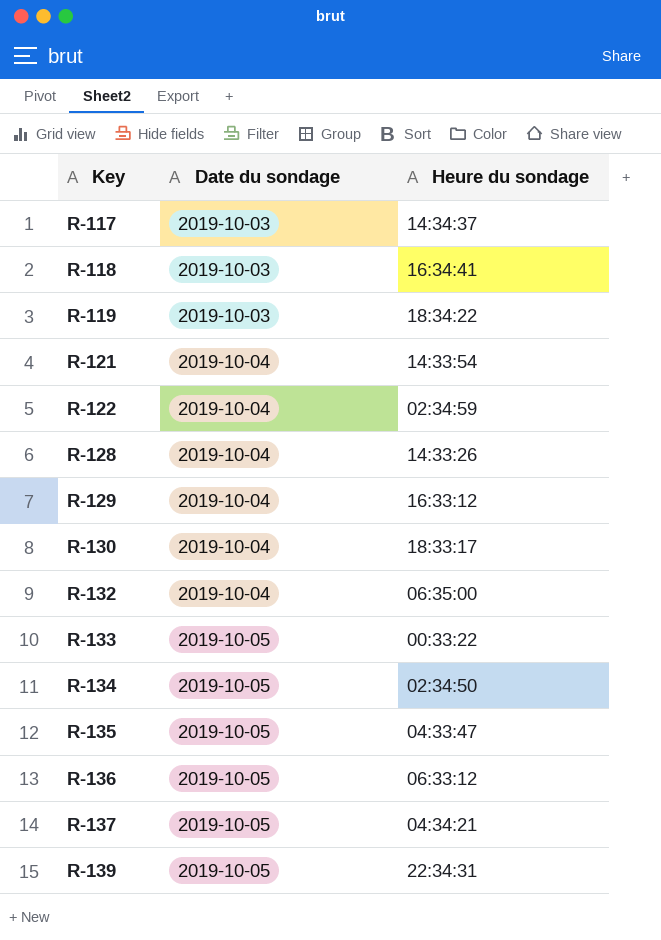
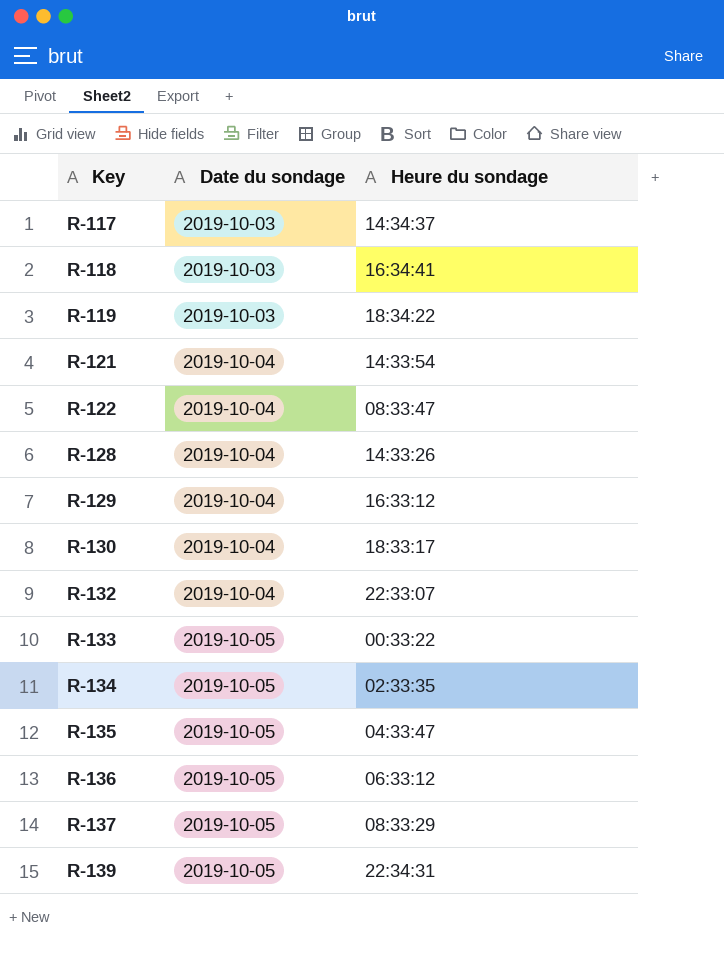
R-122 | Heure du sondage: 02:34:59 -> 08:33:47
R-132 | Heure du sondage: 06:35:00 -> 22:33:07
R-134 | Heure du sondage: 02:34:50 -> 02:33:35
R-137 | Heure du sondage: 04:34:21 -> 08:33:29

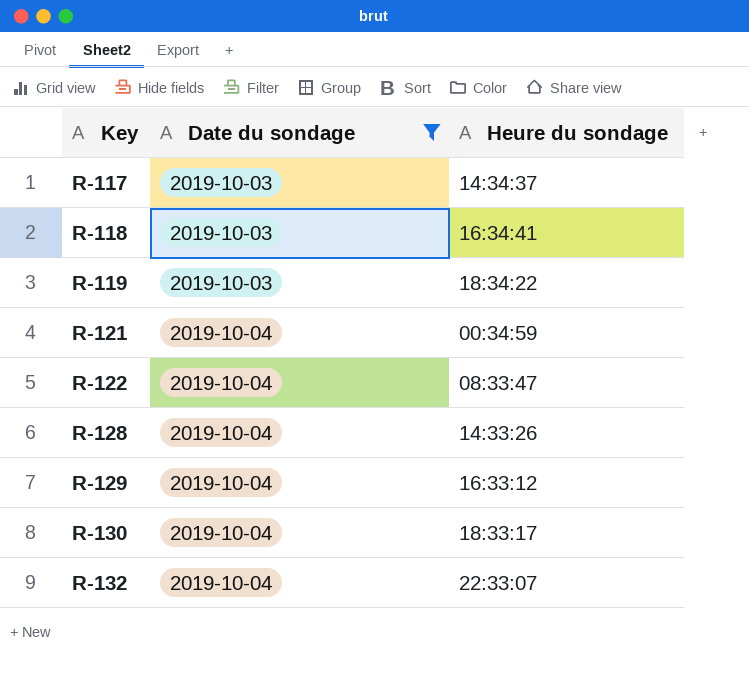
filter: none -> Date du sondage != 2019-10-05
R-121 | Heure du sondage: 14:33:54 -> 00:34:59

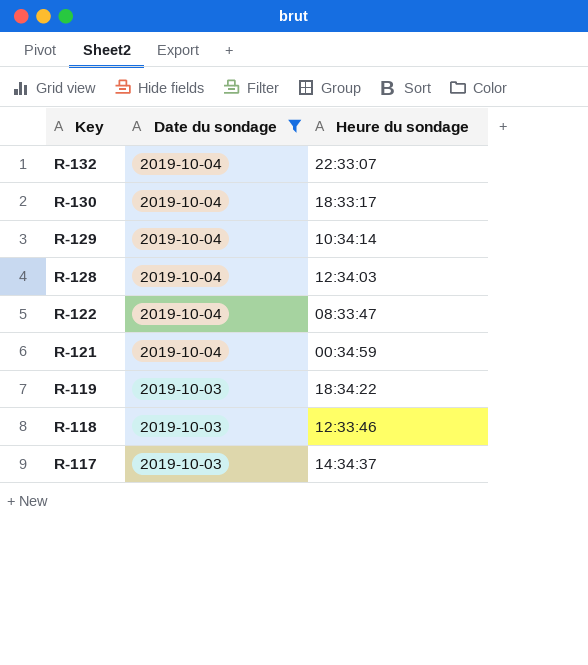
row order: Key ascending -> Key descending
R-129 | Heure du sondage: 16:33:12 -> 10:34:14
R-128 | Heure du sondage: 14:33:26 -> 12:34:03
R-118 | Heure du sondage: 16:34:41 -> 12:33:46

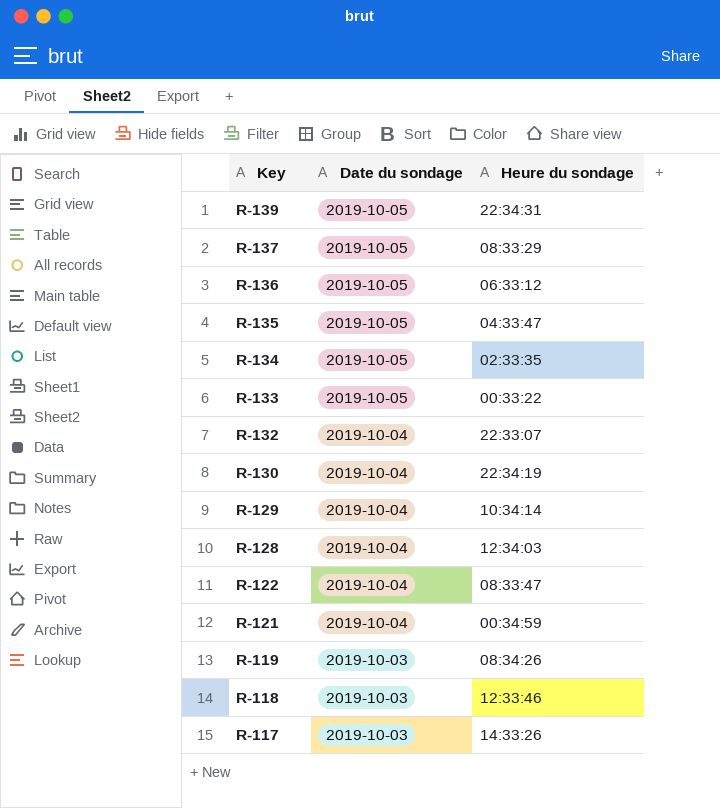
filter: Date du sondage != 2019-10-05 -> none
R-130 | Heure du sondage: 18:33:17 -> 22:34:19
R-119 | Heure du sondage: 18:34:22 -> 08:34:26
R-117 | Heure du sondage: 14:34:37 -> 14:33:26

